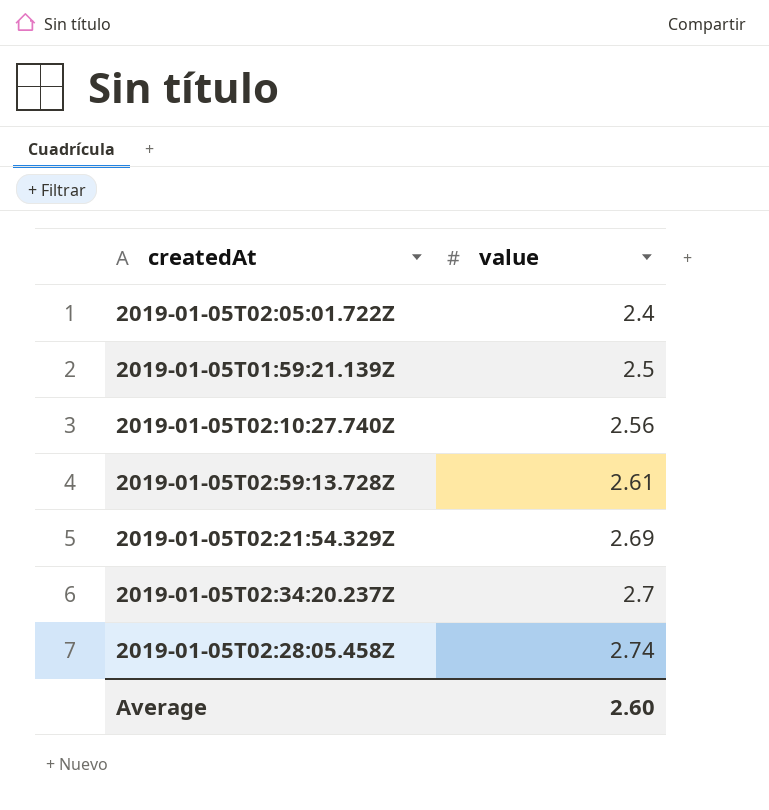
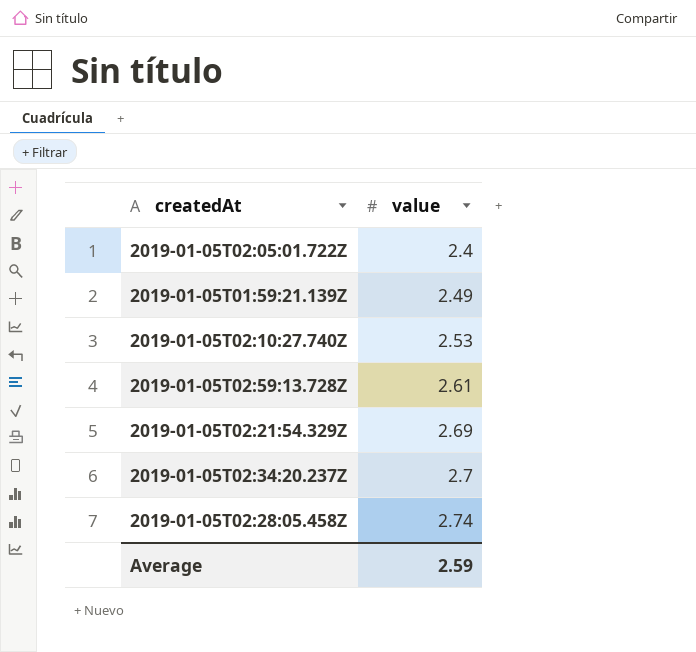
2019-01-05T01:59:21.139Z | value: 2.5 -> 2.49
2019-01-05T02:10:27.740Z | value: 2.56 -> 2.53
Average | value: 2.60 -> 2.59

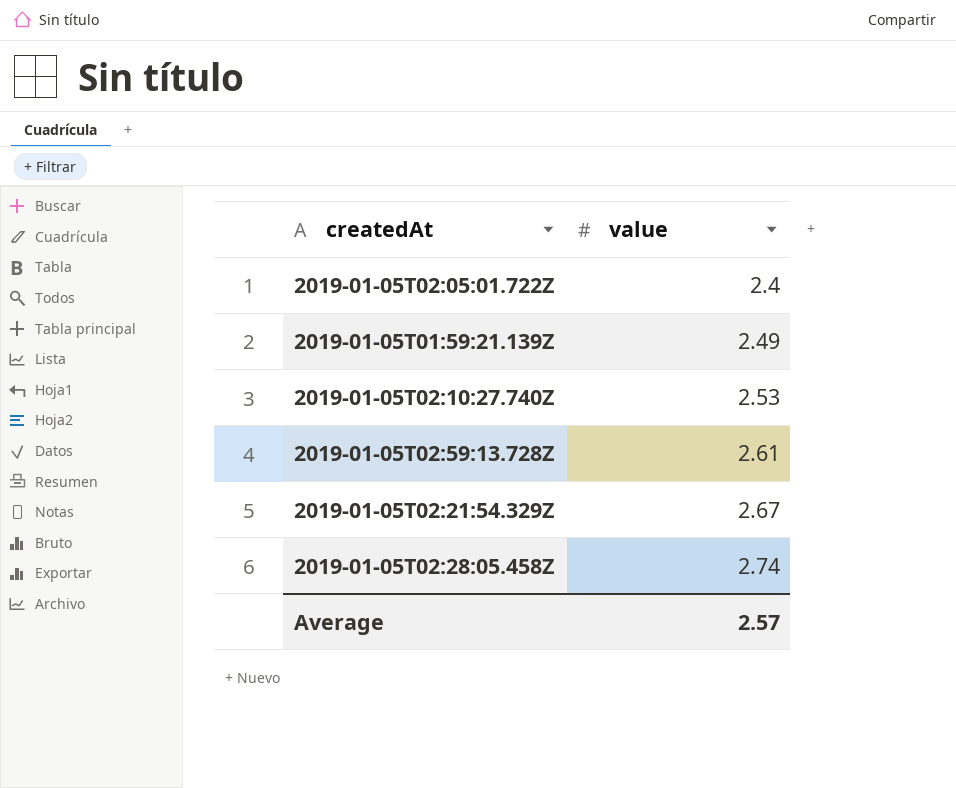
row 2019-01-05T02:34:20.237Z: 2.7 -> none
2019-01-05T02:21:54.329Z | value: 2.69 -> 2.67
Average | value: 2.59 -> 2.57

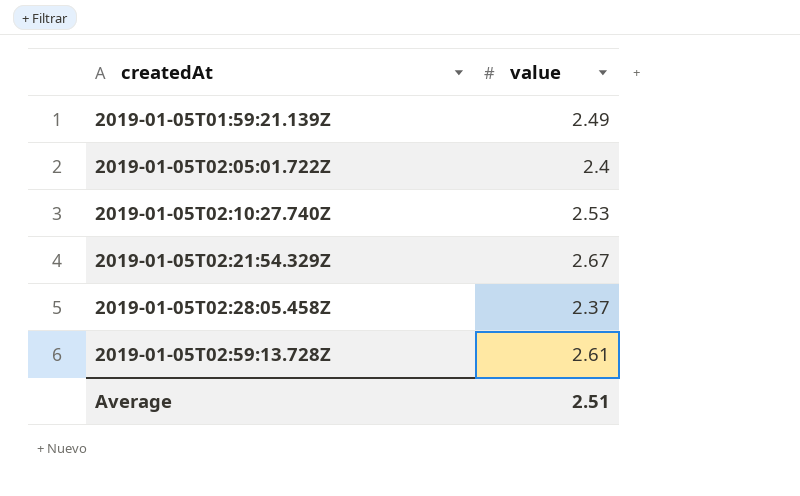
row order: value ascending -> createdAt ascending
2019-01-05T02:28:05.458Z | value: 2.74 -> 2.37
Average | value: 2.57 -> 2.51

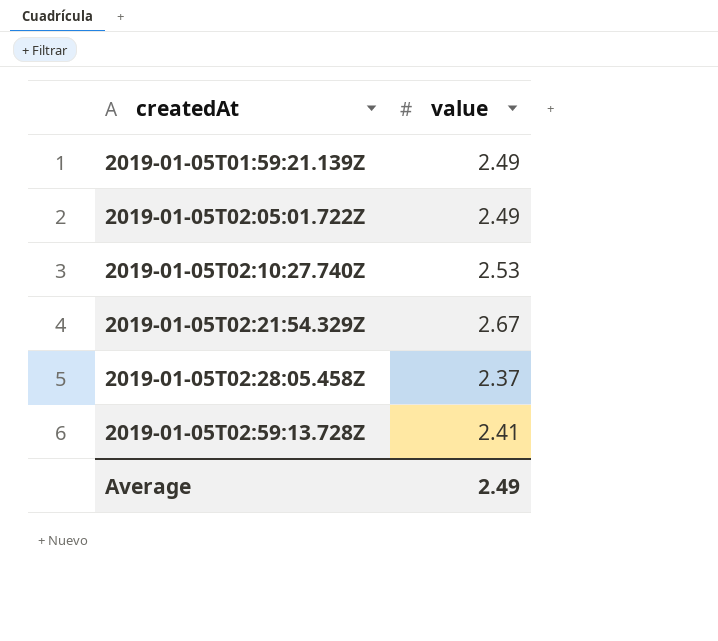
2019-01-05T02:05:01.722Z | value: 2.4 -> 2.49
2019-01-05T02:59:13.728Z | value: 2.61 -> 2.41
Average | value: 2.51 -> 2.49

